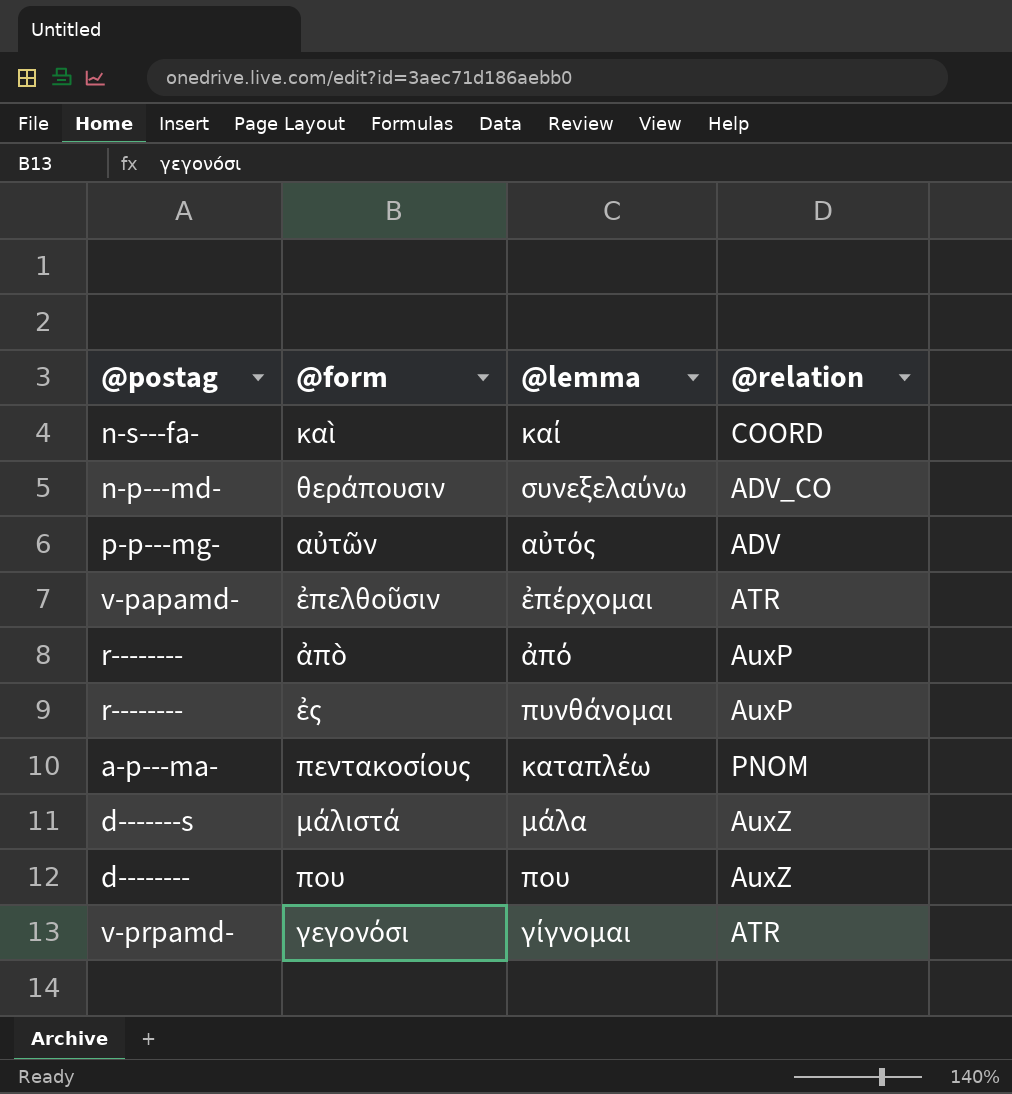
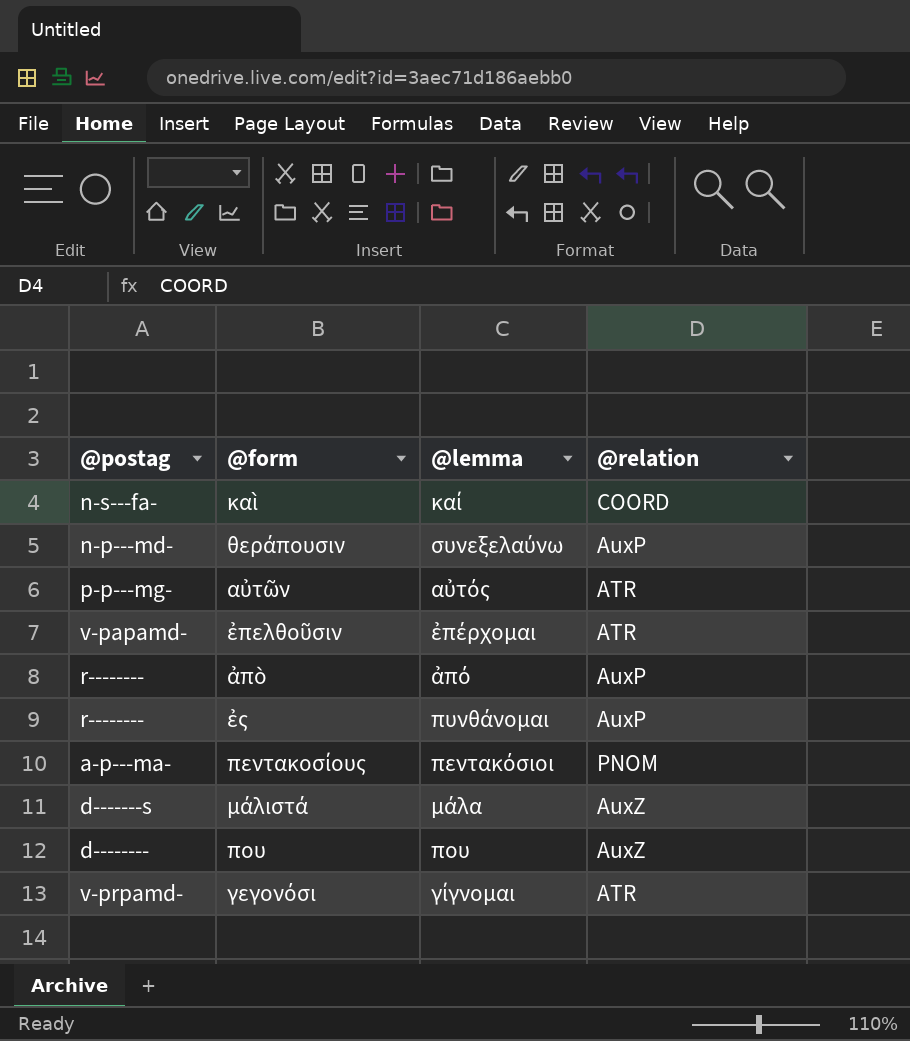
θεράπουσιν | @relation: ADV_CO -> AuxP
αὐτῶν | @relation: ADV -> ATR
πεντακοσίους | @lemma: καταπλέω -> πεντακόσιοι

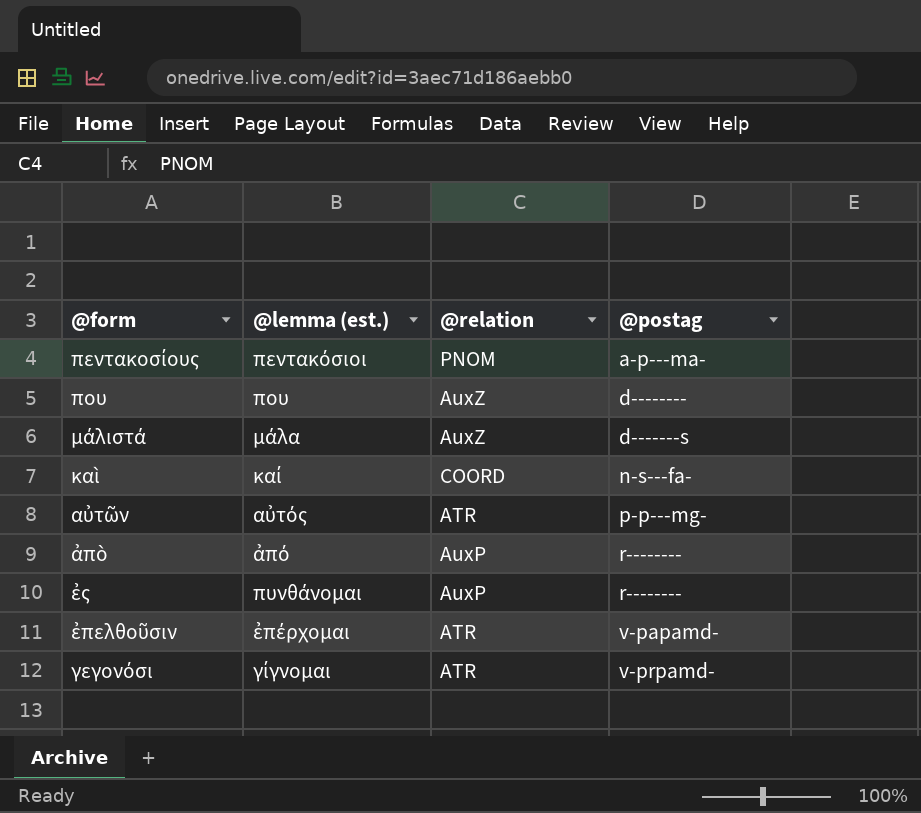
row order: none -> @postag ascending
column name: @lemma -> @lemma (est.)
column @postag | position: 1 -> 4
row θεράπουσιν: n-p---md- | συνεξελαύνω | AuxP -> none

